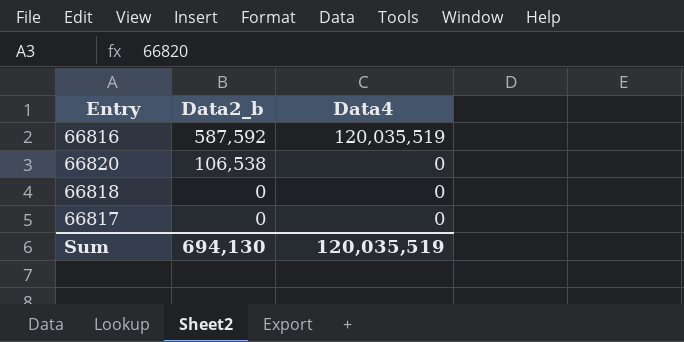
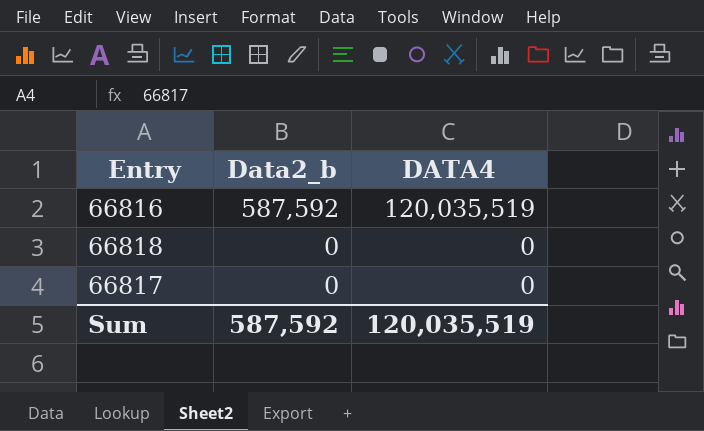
column name: Data4 -> DATA4
row 66820: 106,538 | 0 -> none
Sum | Data2_b: 694,130 -> 587,592

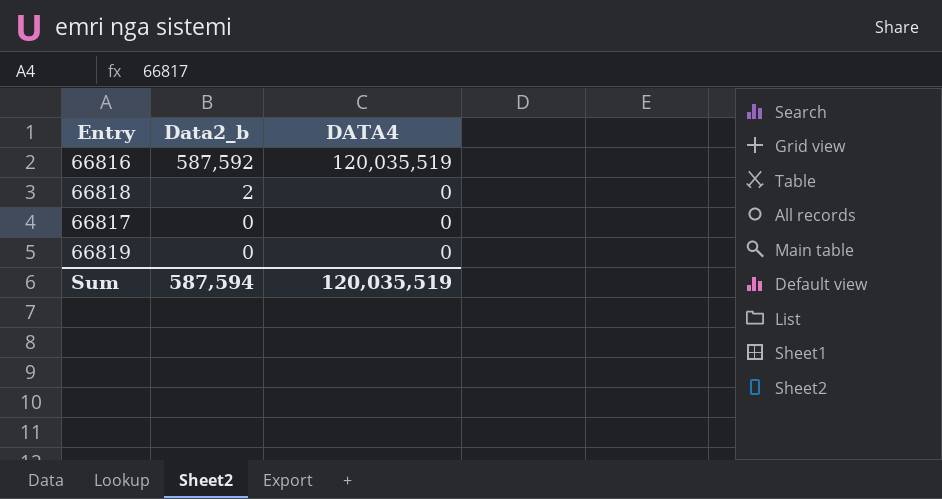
66818 | Data2_b: 0 -> 2
row 66819: none -> 0 | 0
Sum | Data2_b: 587,592 -> 587,594

